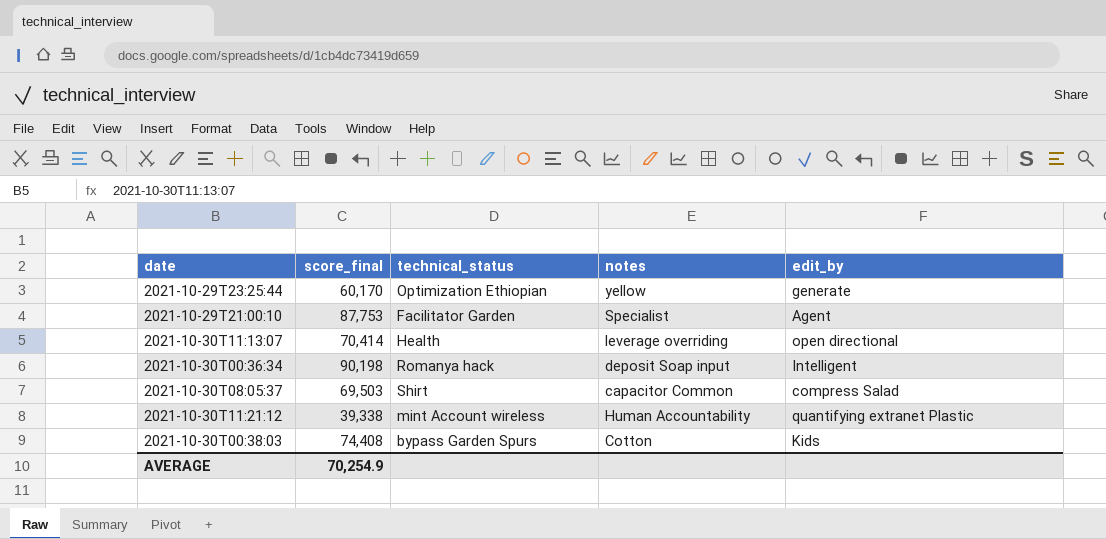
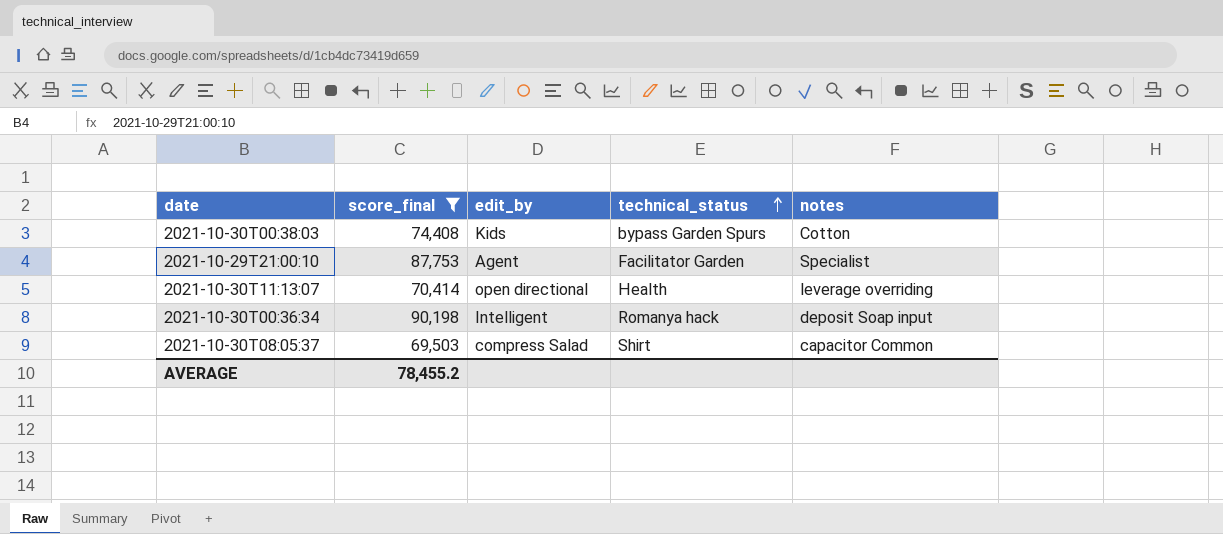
filter: none -> score_final >= 69,503
row order: none -> technical_status ascending
column edit_by | position: 5 -> 3
AVERAGE | score_final: 70,254.9 -> 78,455.2

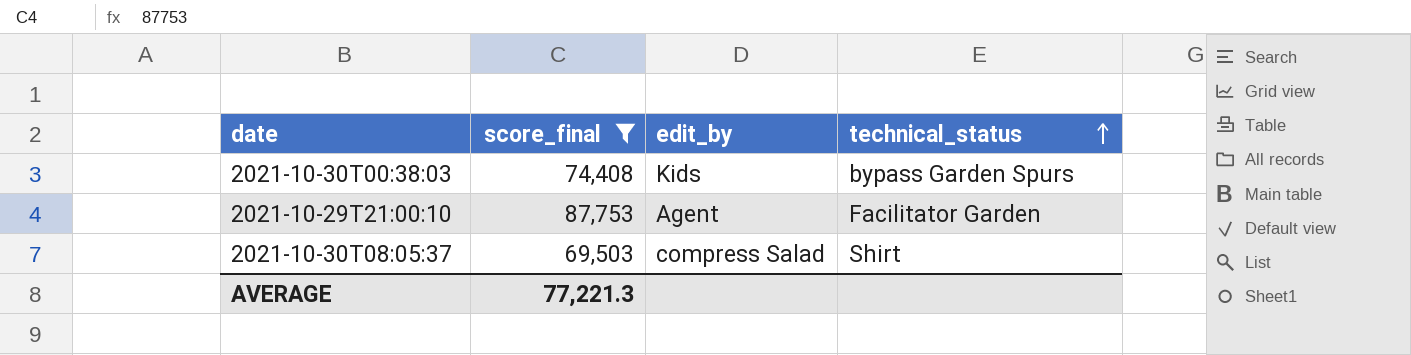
column notes | position: 5 -> none
row 2021-10-30T11:13:07: 70,414 | open directional | Health | leverage overriding -> none
row 2021-10-30T00:36:34: 90,198 | Intelligent | Romanya hack | deposit Soap input -> none
AVERAGE | score_final: 78,455.2 -> 77,221.3

